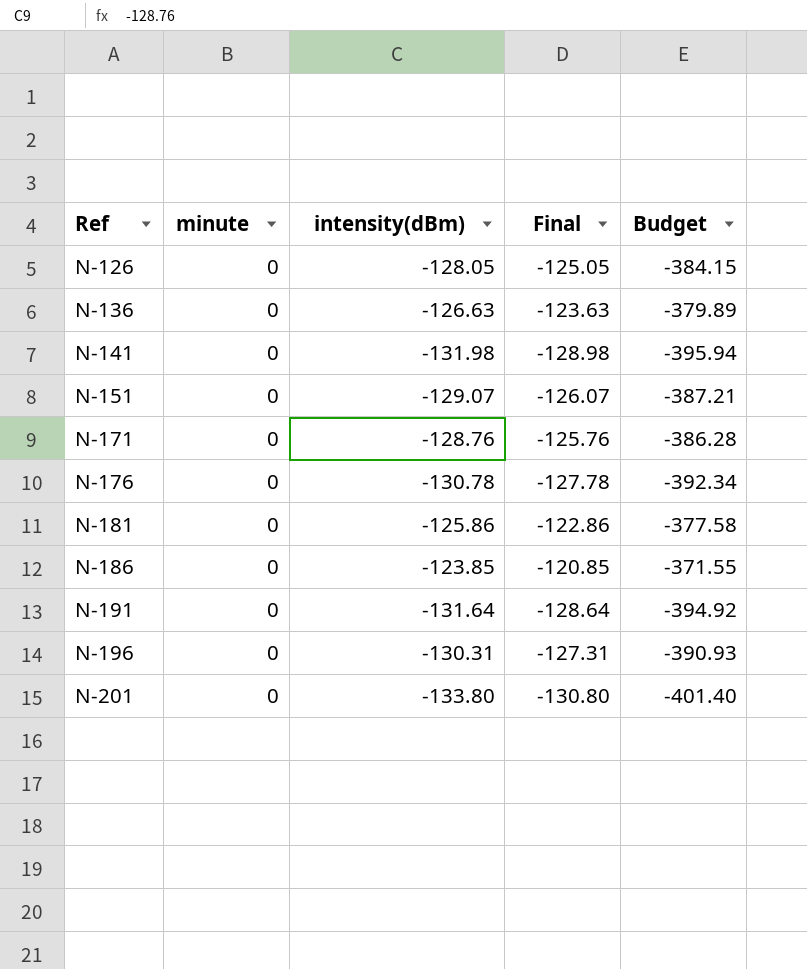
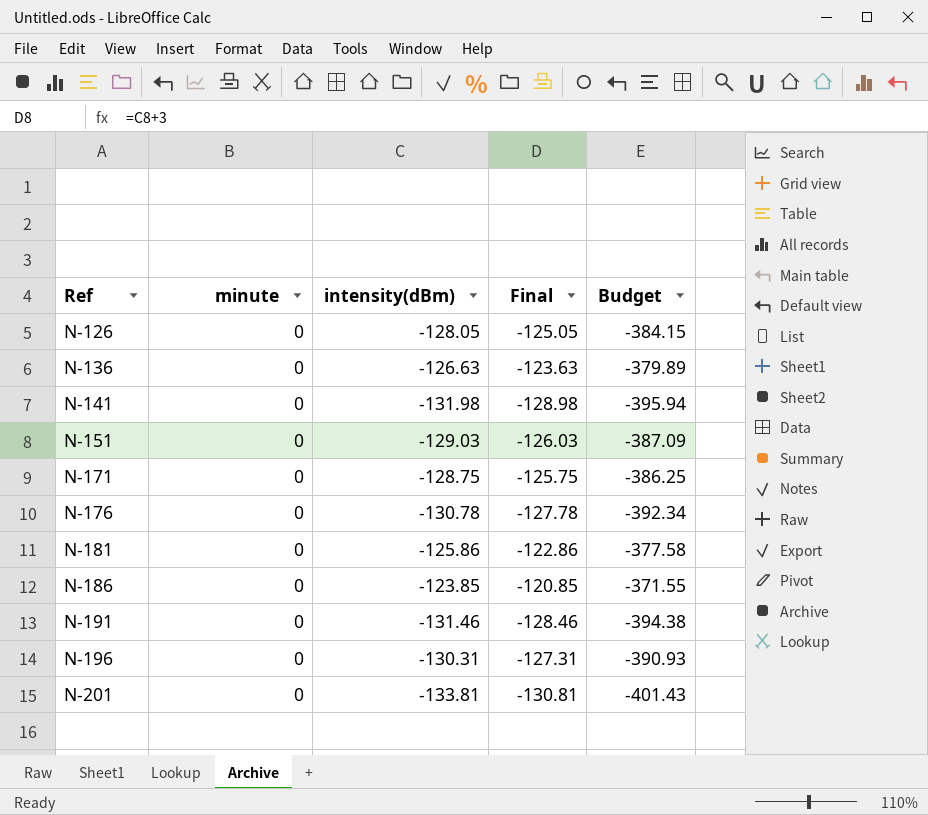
N-151 | intensity(dBm): -129.07 -> -129.03
N-151 | Final: -126.07 -> -126.03
N-151 | Budget: -387.21 -> -387.09
N-171 | intensity(dBm): -128.76 -> -128.75
N-171 | Final: -125.76 -> -125.75
N-171 | Budget: -386.28 -> -386.25
N-191 | intensity(dBm): -131.64 -> -131.46
N-191 | Final: -128.64 -> -128.46
N-191 | Budget: -394.92 -> -394.38
N-201 | intensity(dBm): -133.80 -> -133.81
N-201 | Final: -130.80 -> -130.81
N-201 | Budget: -401.40 -> -401.43

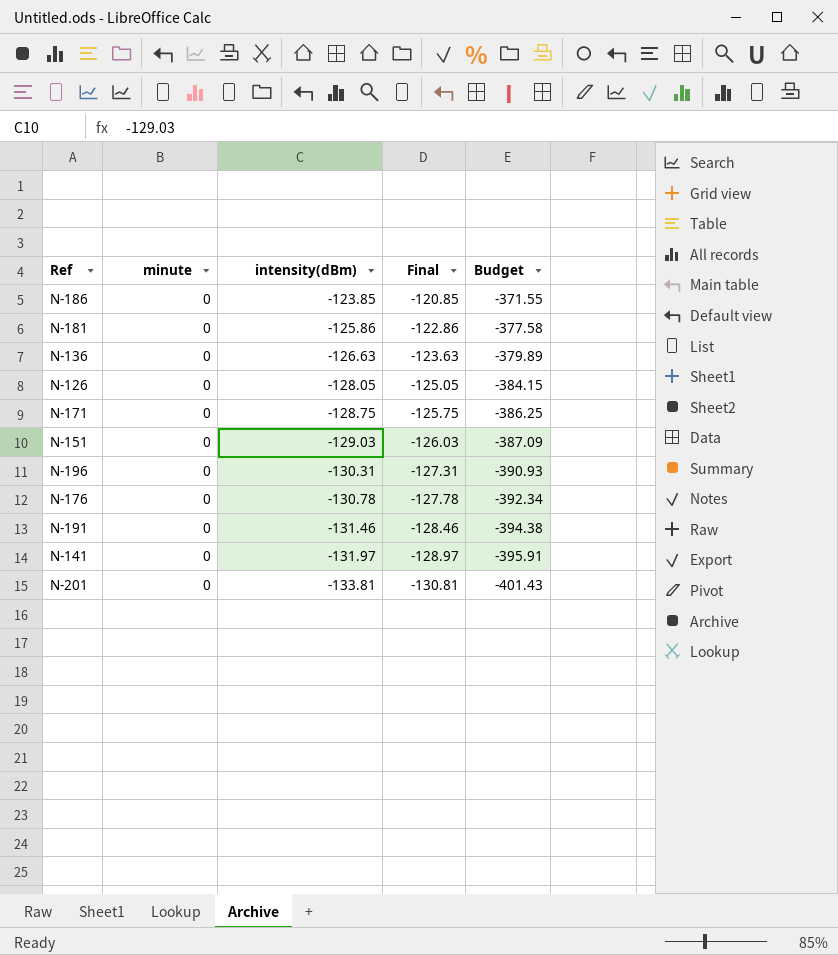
row order: Ref ascending -> intensity(dBm) descending
N-141 | intensity(dBm): -131.98 -> -131.97
N-141 | Final: -128.98 -> -128.97
N-141 | Budget: -395.94 -> -395.91

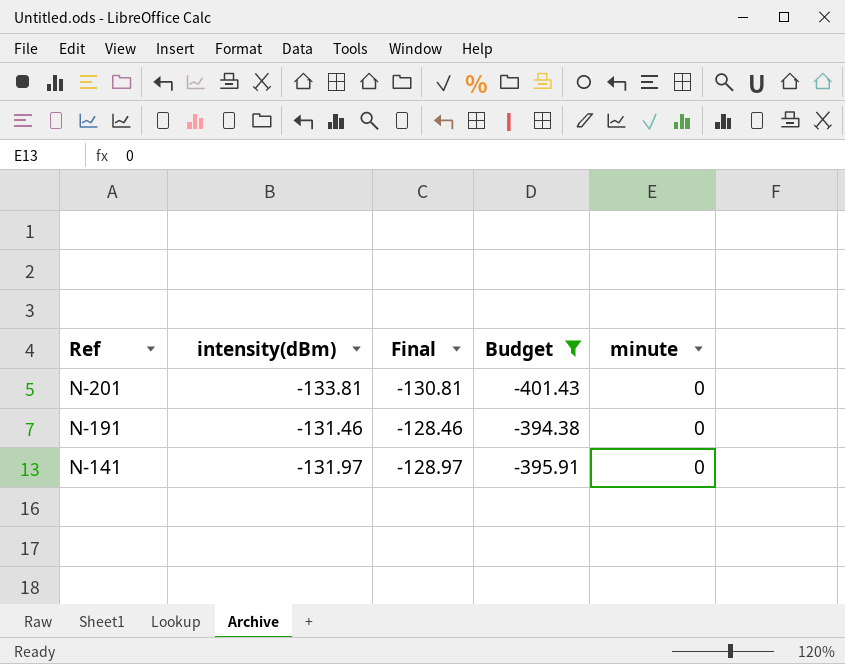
filter: none -> Budget <= -394.38
row order: intensity(dBm) descending -> Ref descending
column minute | position: 2 -> 5

